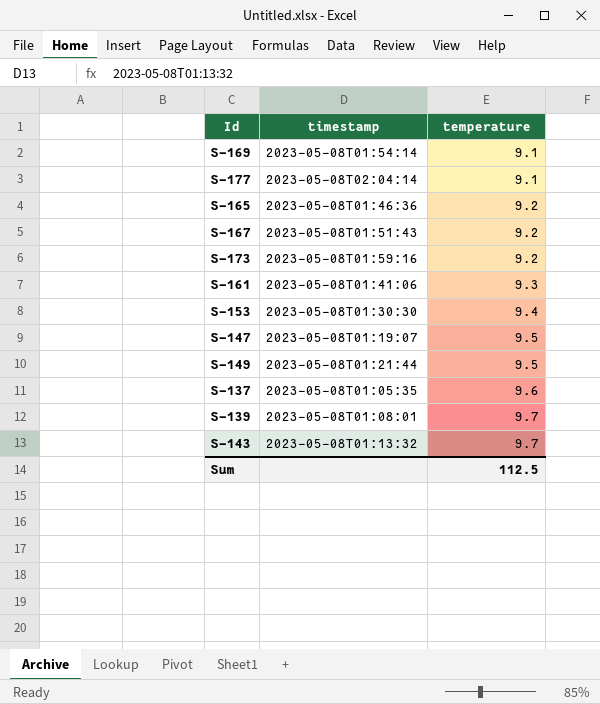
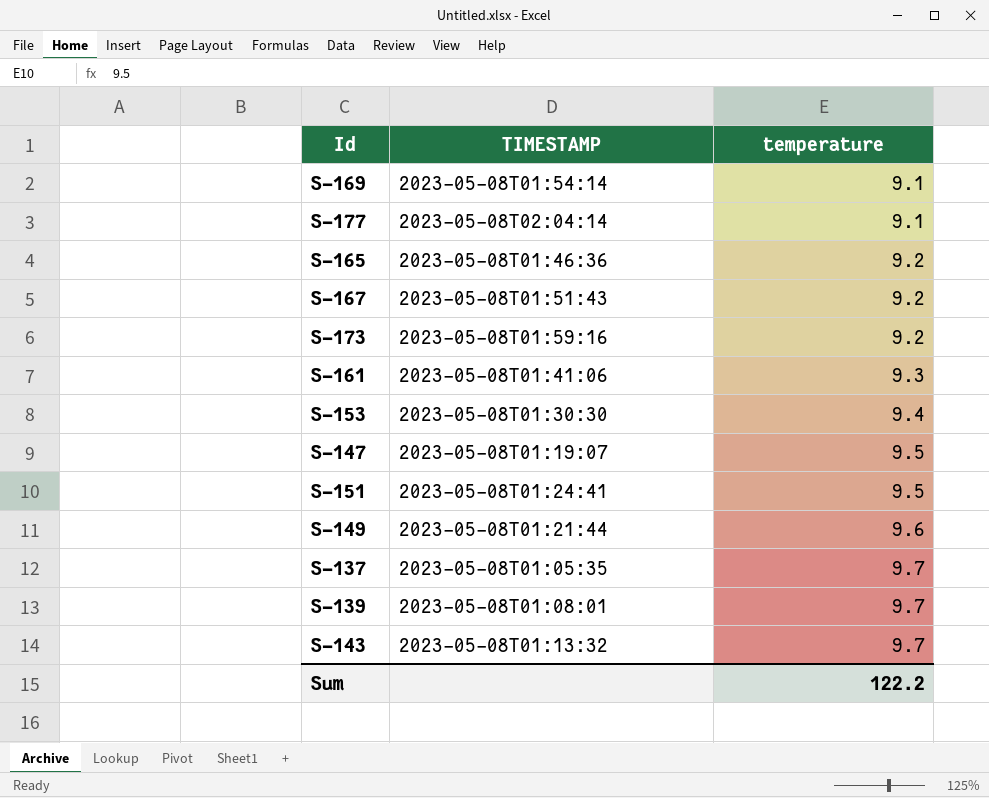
column name: timestamp -> TIMESTAMP
row S-151: none -> 2023-05-08T01:24:41 | 9.5
S-149 | temperature: 9.5 -> 9.6
S-137 | temperature: 9.6 -> 9.7
Sum | temperature: 112.5 -> 122.2

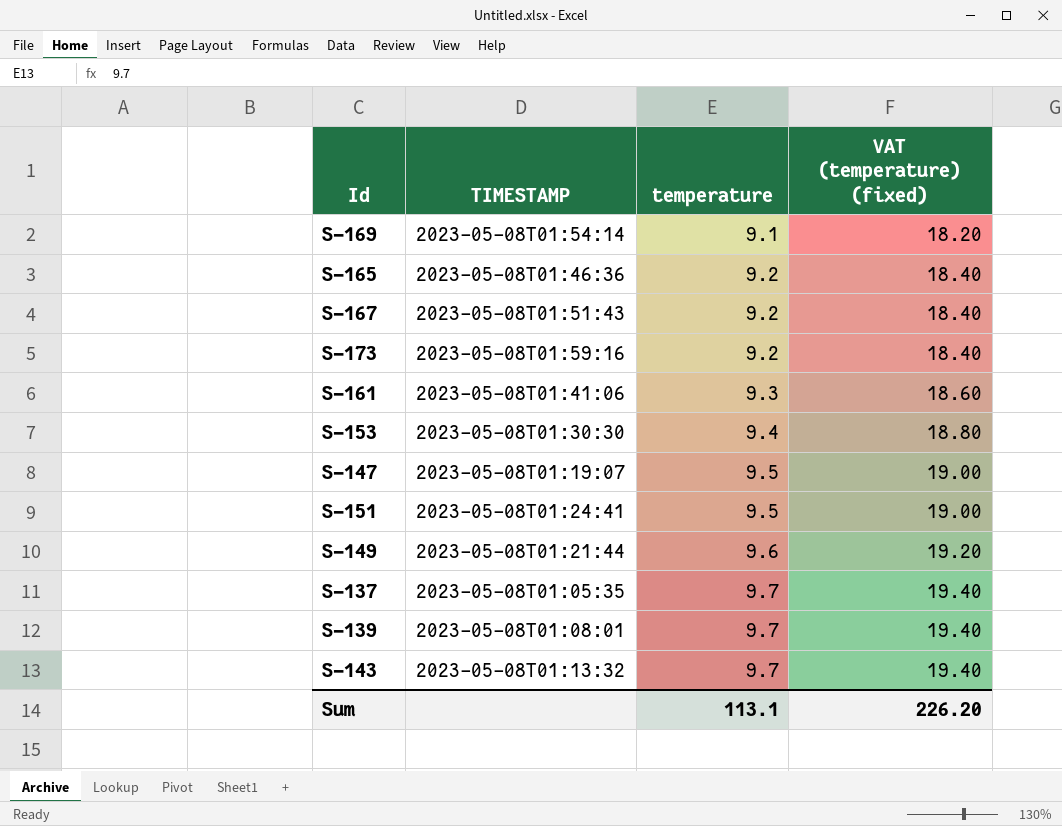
column VAT (temperature) (fixed) | formula: none -> [temperature] * 2
row S-177: 2023-05-08T02:04:14 | 9.1 -> none
Sum | temperature: 122.2 -> 113.1

